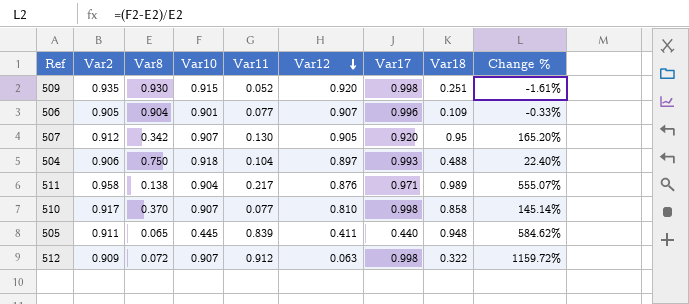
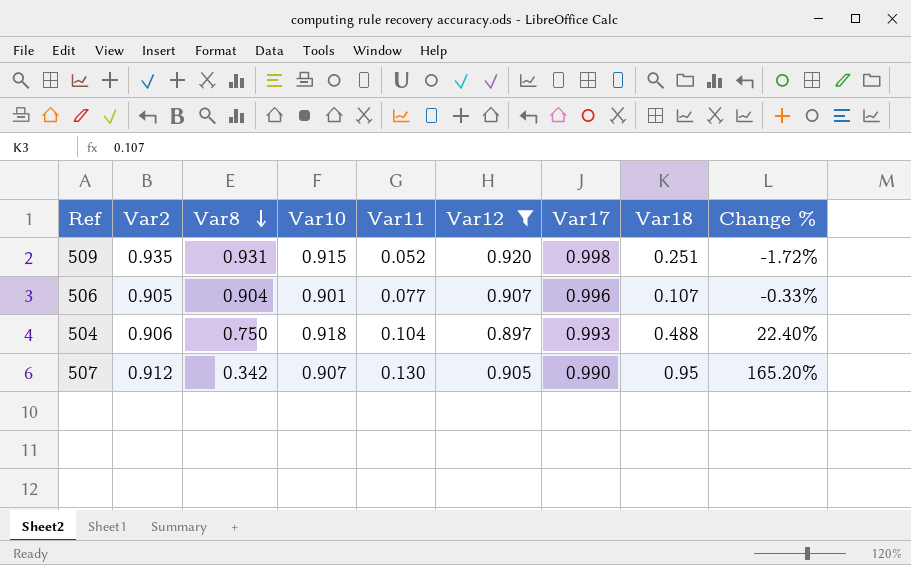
filter: none -> Var12 >= 0.897
row order: Var12 descending -> Var8 descending
509 | Var8: 0.930 -> 0.931
509 | Change %: -1.61% -> -1.72%
506 | Var18: 0.109 -> 0.107
507 | Var17: 0.920 -> 0.990

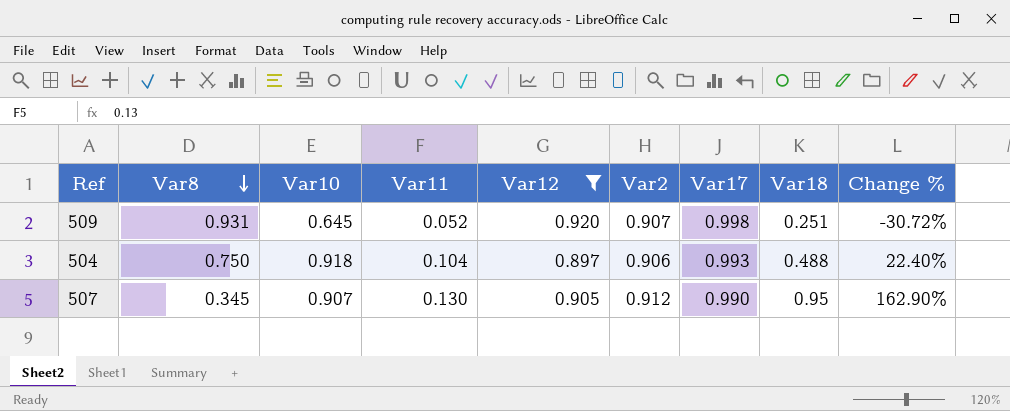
column Var2 | position: 2 -> 6
row 506: 0.905 | 0.904 | 0.901 | 0.077 | 0.907 | 0.996 | 0.107 | -0.33% -> none
509 | Var10: 0.915 -> 0.645
509 | Var2: 0.935 -> 0.907
509 | Change %: -1.72% -> -30.72%
507 | Var8: 0.342 -> 0.345
507 | Change %: 165.20% -> 162.90%

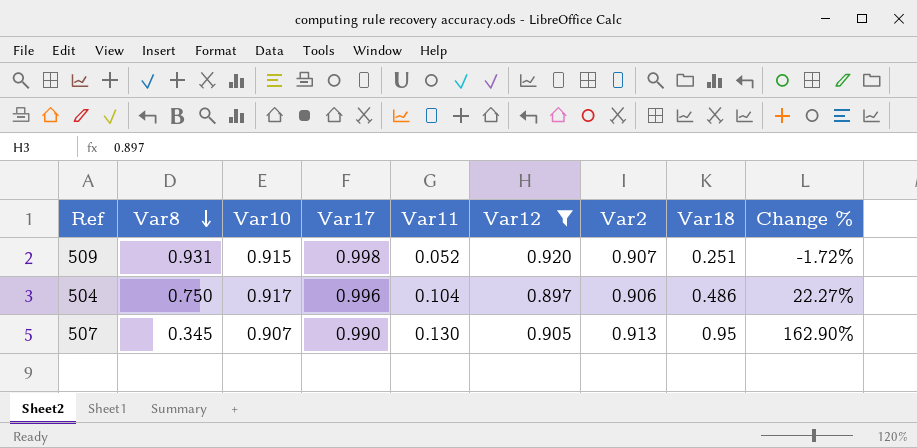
column Var17 | position: 7 -> 4
509 | Var10: 0.645 -> 0.915
509 | Change %: -30.72% -> -1.72%
504 | Var10: 0.918 -> 0.917
504 | Var17: 0.993 -> 0.996
504 | Var18: 0.488 -> 0.486
504 | Change %: 22.40% -> 22.27%
507 | Var2: 0.912 -> 0.913

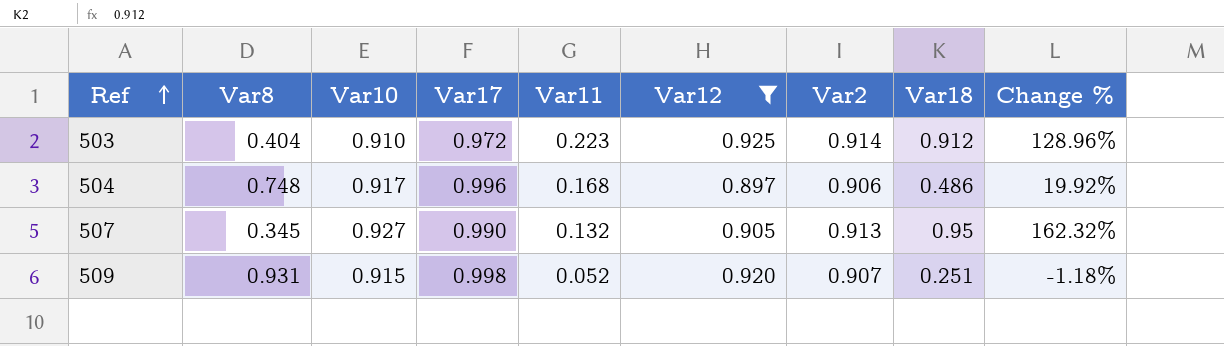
row order: Var8 descending -> Ref ascending
column Change % | formula: ([Var10] - [Var8]) / [Var8] -> ([Var12] - [Var8]) / [Var8]
row 503: none -> 0.404 | 0.910 | 0.972 | 0.223 | 0.925 | 0.914 | 0.912 | 128.96%
504 | Var8: 0.750 -> 0.748
504 | Var11: 0.104 -> 0.168
507 | Var10: 0.907 -> 0.927
507 | Var11: 0.130 -> 0.132

